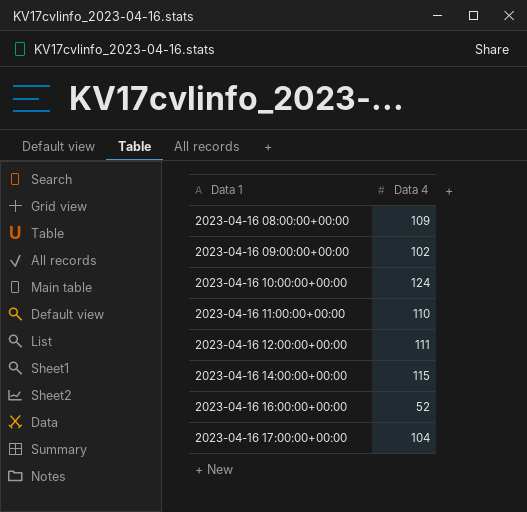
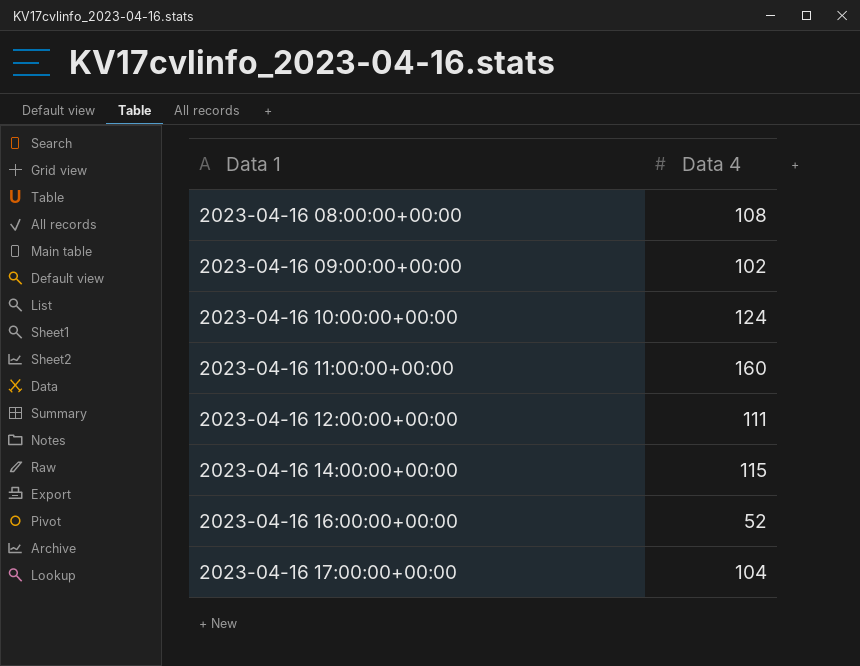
2023-04-16 08:00:00+00:00 | Data 4: 109 -> 108
2023-04-16 11:00:00+00:00 | Data 4: 110 -> 160

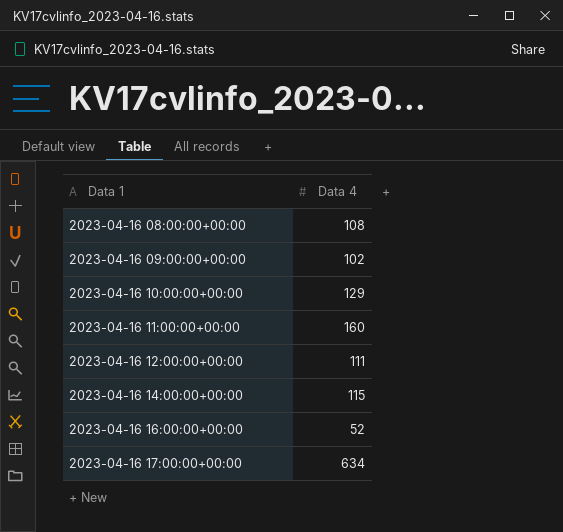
2023-04-16 10:00:00+00:00 | Data 4: 124 -> 129
2023-04-16 17:00:00+00:00 | Data 4: 104 -> 634

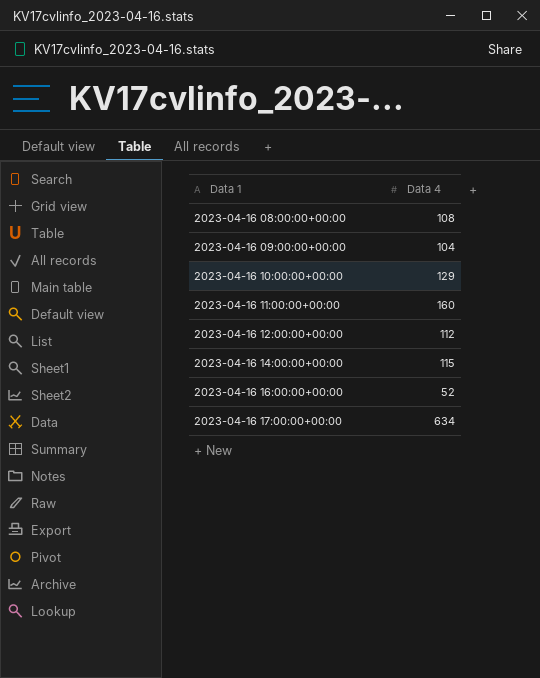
2023-04-16 09:00:00+00:00 | Data 4: 102 -> 104
2023-04-16 12:00:00+00:00 | Data 4: 111 -> 112

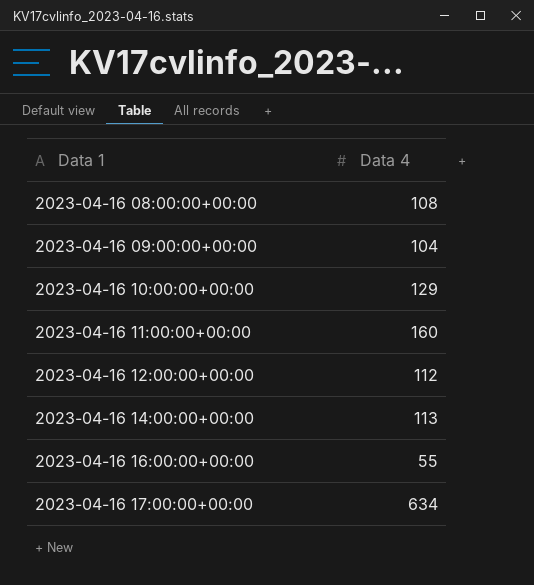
2023-04-16 14:00:00+00:00 | Data 4: 115 -> 113
2023-04-16 16:00:00+00:00 | Data 4: 52 -> 55

